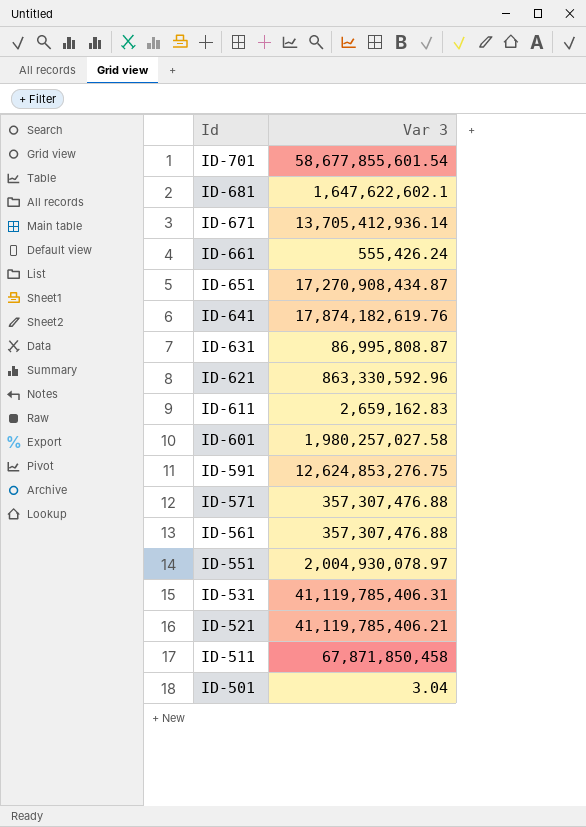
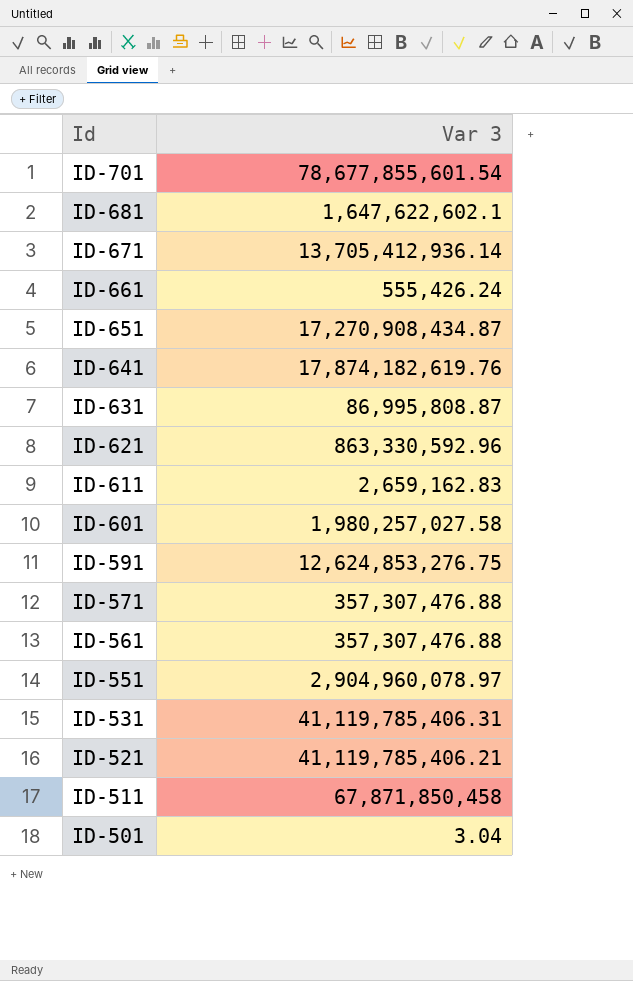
ID-701 | Var 3: 58,677,855,601.54 -> 78,677,855,601.54
ID-551 | Var 3: 2,004,930,078.97 -> 2,904,960,078.97

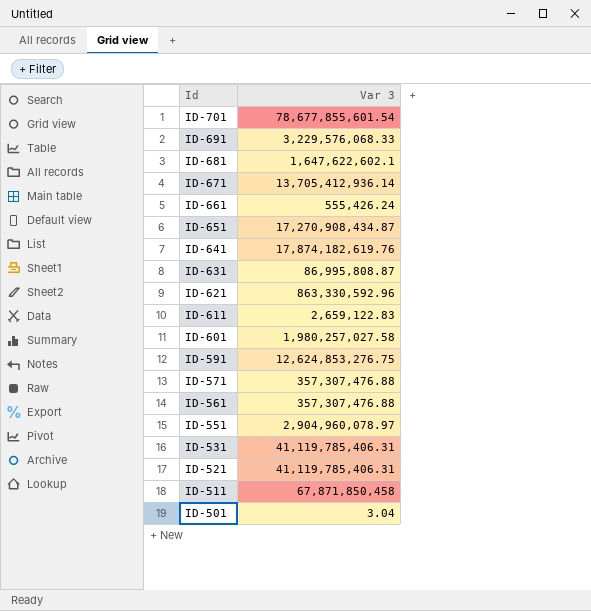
row ID-691: none -> 3,229,576,068.33
ID-611 | Var 3: 2,659,162.83 -> 2,659,122.83
ID-521 | Var 3: 41,119,785,406.21 -> 41,119,785,406.31

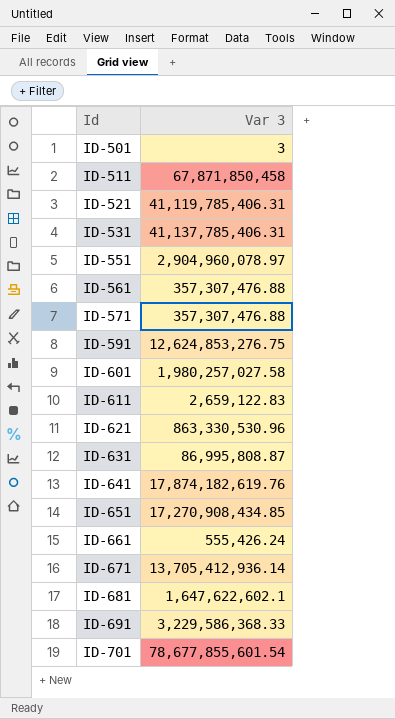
row order: Id descending -> Id ascending
ID-501 | Var 3: 3.04 -> 3
ID-531 | Var 3: 41,119,785,406.31 -> 41,137,785,406.31
ID-621 | Var 3: 863,330,592.96 -> 863,330,530.96
ID-651 | Var 3: 17,270,908,434.87 -> 17,270,908,434.85
ID-691 | Var 3: 3,229,576,068.33 -> 3,229,586,368.33

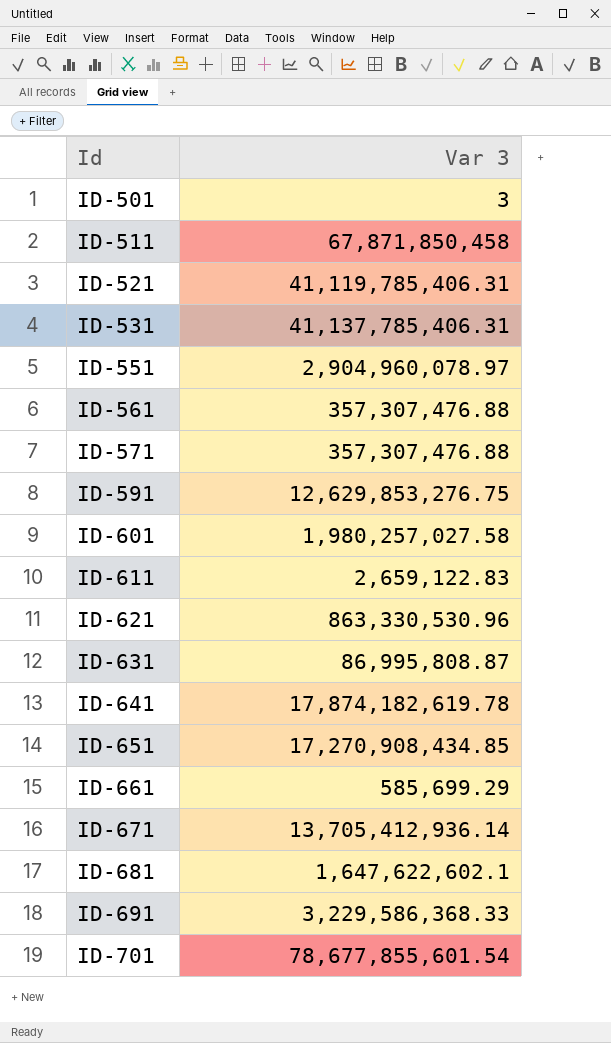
ID-591 | Var 3: 12,624,853,276.75 -> 12,629,853,276.75
ID-641 | Var 3: 17,874,182,619.76 -> 17,874,182,619.78
ID-661 | Var 3: 555,426.24 -> 585,699.29

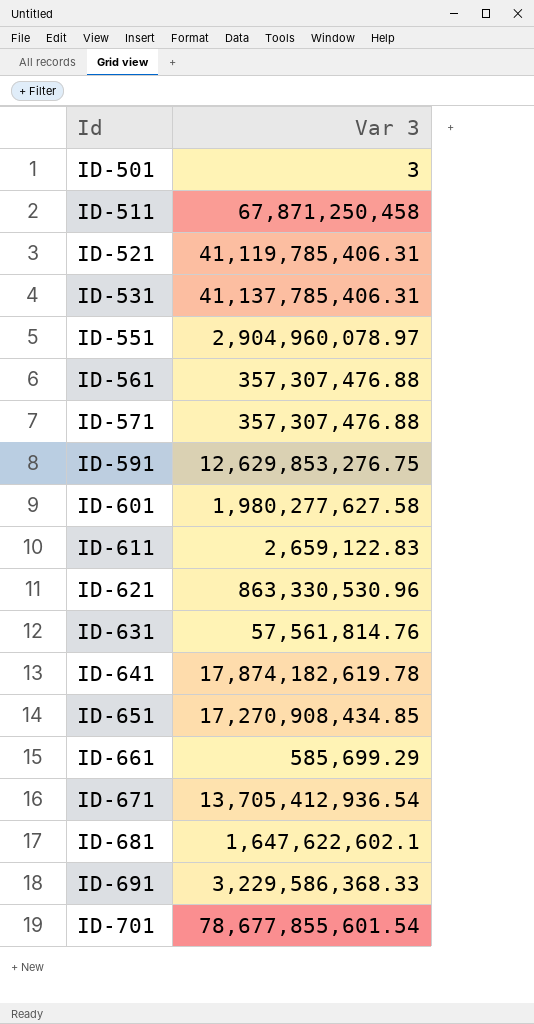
ID-511 | Var 3: 67,871,850,458 -> 67,871,250,458
ID-601 | Var 3: 1,980,257,027.58 -> 1,980,277,627.58
ID-631 | Var 3: 86,995,808.87 -> 57,561,814.76
ID-671 | Var 3: 13,705,412,936.14 -> 13,705,412,936.54

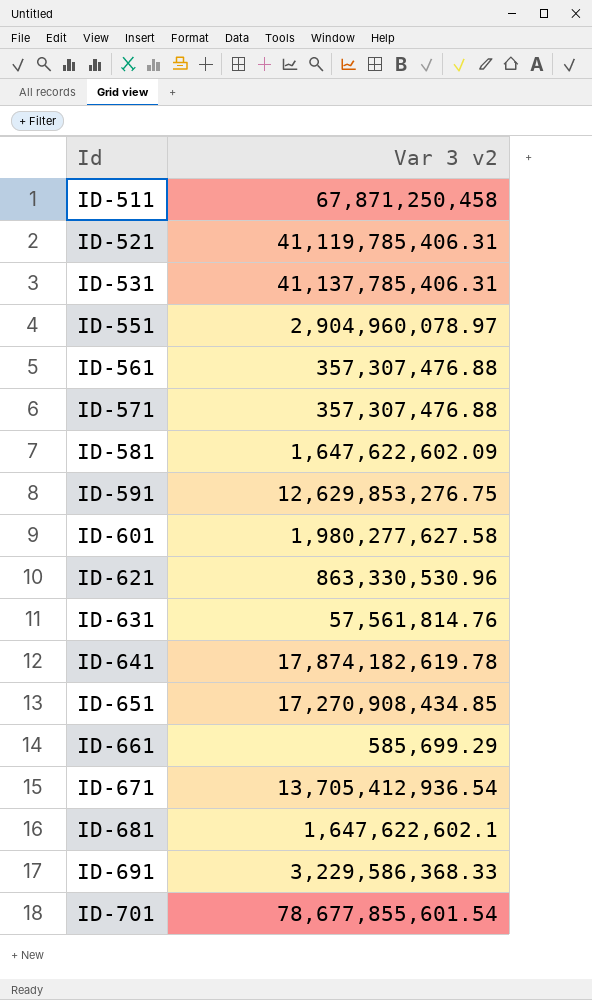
column name: Var 3 -> Var 3 v2
row ID-501: 3 -> none
row ID-611: 2,659,122.83 -> none
row ID-581: none -> 1,647,622,602.09

